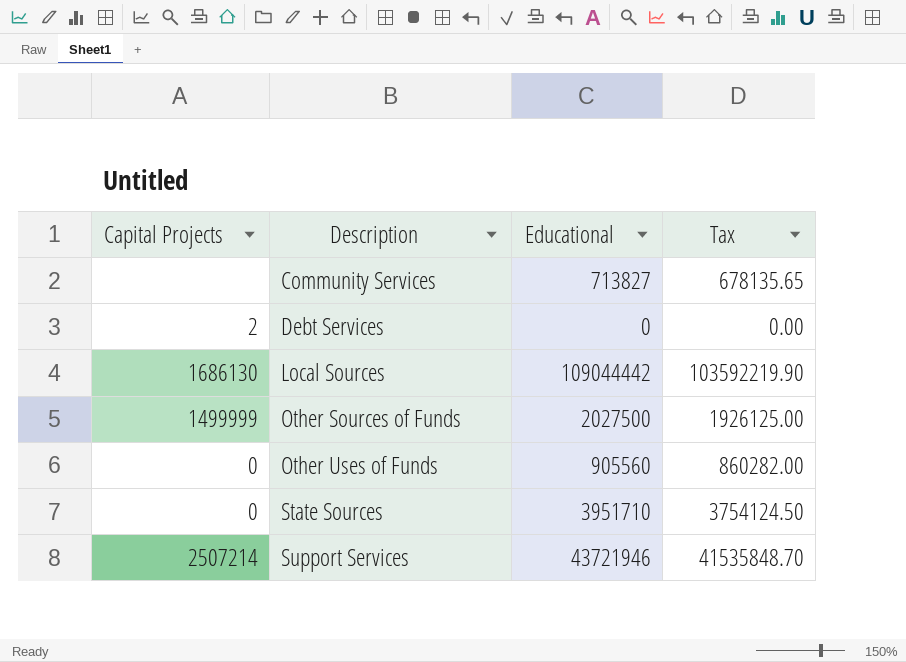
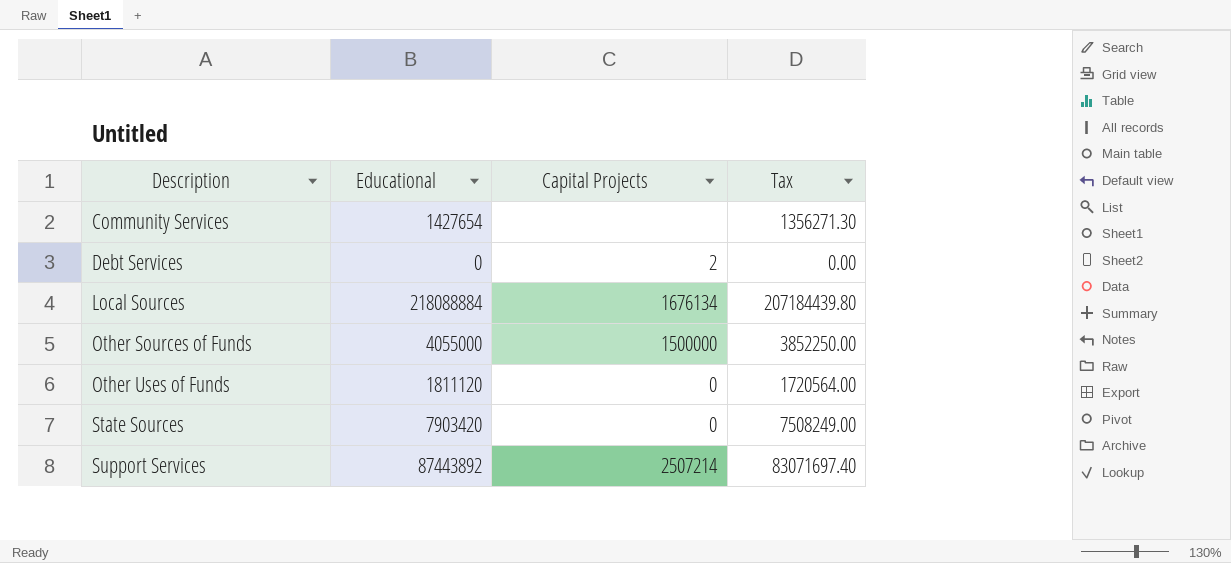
column Capital Projects | position: 1 -> 3
Community Services | Educational: 713827 -> 1427654
Community Services | Tax: 678135.65 -> 1356271.30
Local Sources | Educational: 109044442 -> 218088884
Local Sources | Capital Projects: 1686130 -> 1676134
Local Sources | Tax: 103592219.90 -> 207184439.80
Other Sources of Funds | Educational: 2027500 -> 4055000
Other Sources of Funds | Capital Projects: 1499999 -> 1500000
Other Sources of Funds | Tax: 1926125.00 -> 3852250.00
Other Uses of Funds | Educational: 905560 -> 1811120
Other Uses of Funds | Tax: 860282.00 -> 1720564.00
State Sources | Educational: 3951710 -> 7903420
State Sources | Tax: 3754124.50 -> 7508249.00
Support Services | Educational: 43721946 -> 87443892
Support Services | Tax: 41535848.70 -> 83071697.40

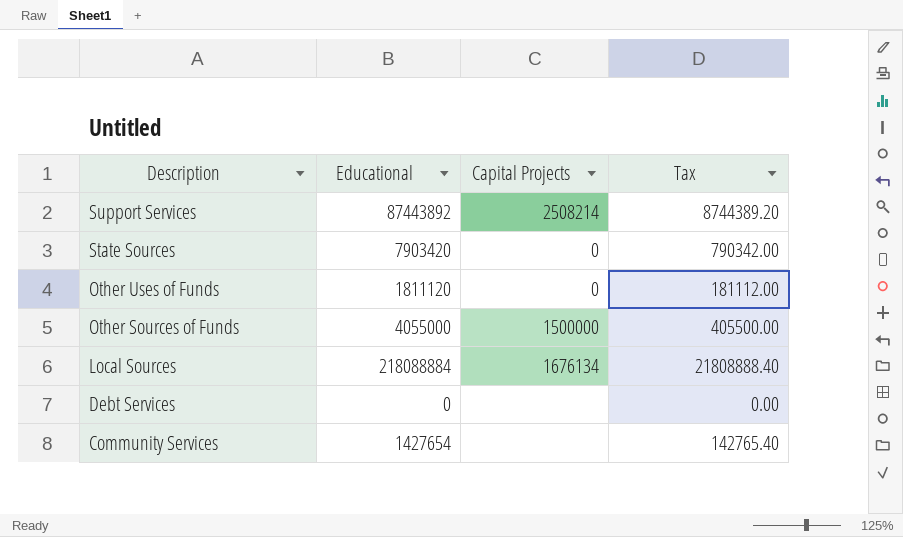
row order: Description ascending -> Description descending
column Tax | formula: [Educational] * 0.95 -> [Educational] * 0.1
Support Services | Capital Projects: 2507214 -> 2508214
Debt Services | Capital Projects: 2 -> none

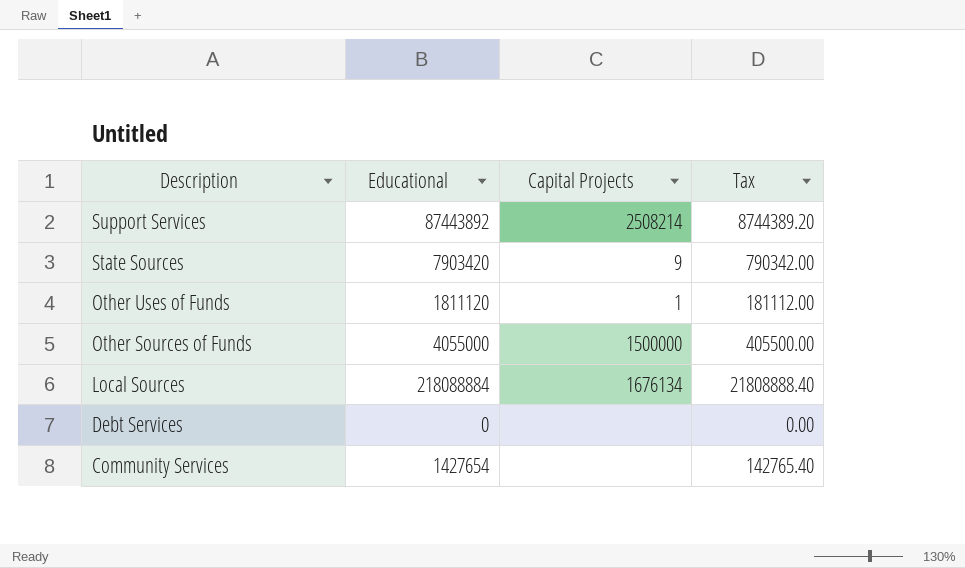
State Sources | Capital Projects: 0 -> 9
Other Uses of Funds | Capital Projects: 0 -> 1

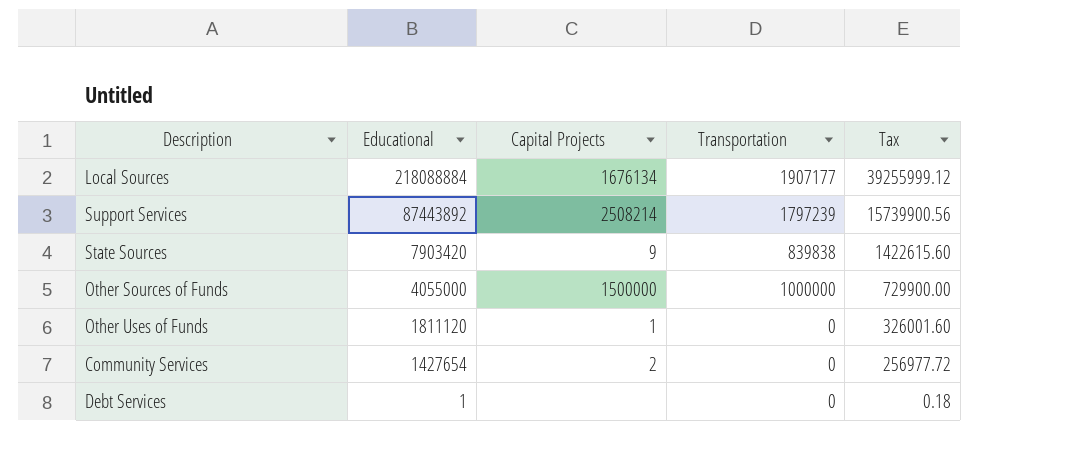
row order: Description descending -> Educational descending
column Transportation | position: none -> 4
column Tax | formula: [Educational] * 0.1 -> [Educational] * 0.18
Community Services | Capital Projects: none -> 2
Debt Services | Educational: 0 -> 1

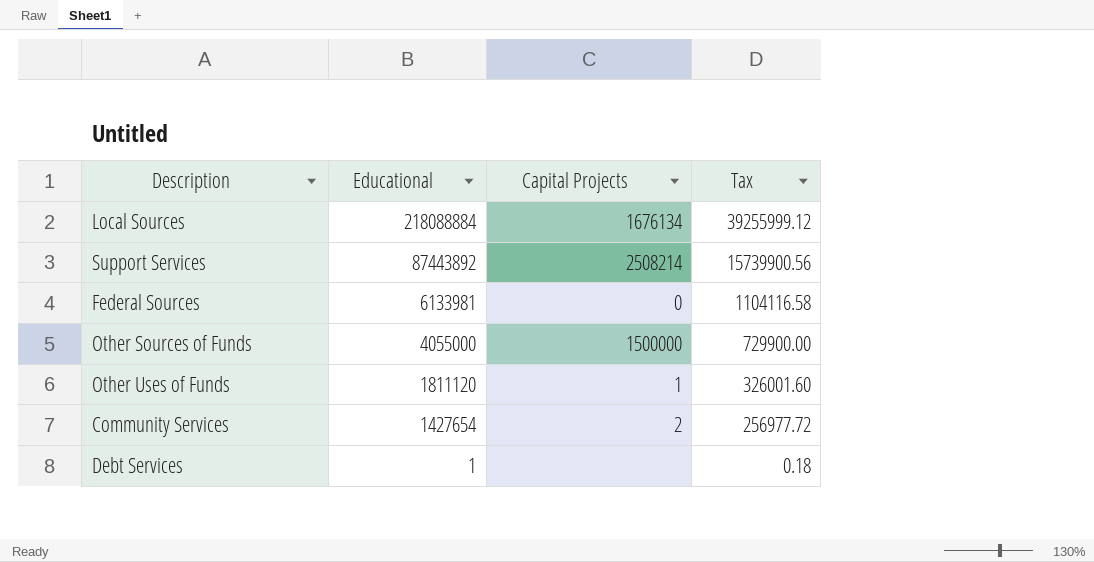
column Transportation | position: 4 -> none
row State Sources: 7903420 | 9 | 839838 | 1422615.60 -> none
row Federal Sources: none -> 6133981 | 0 | 1104116.58

